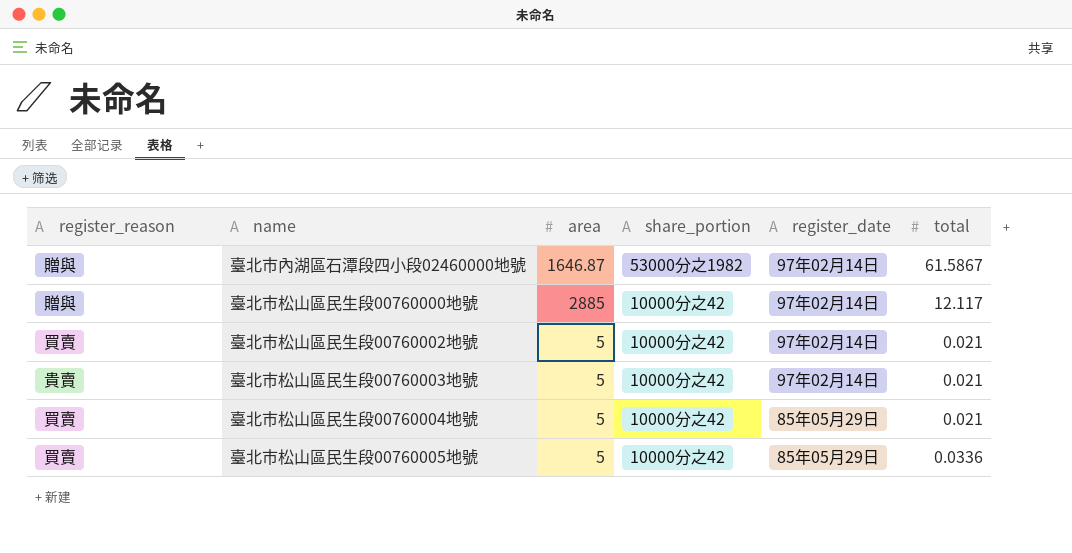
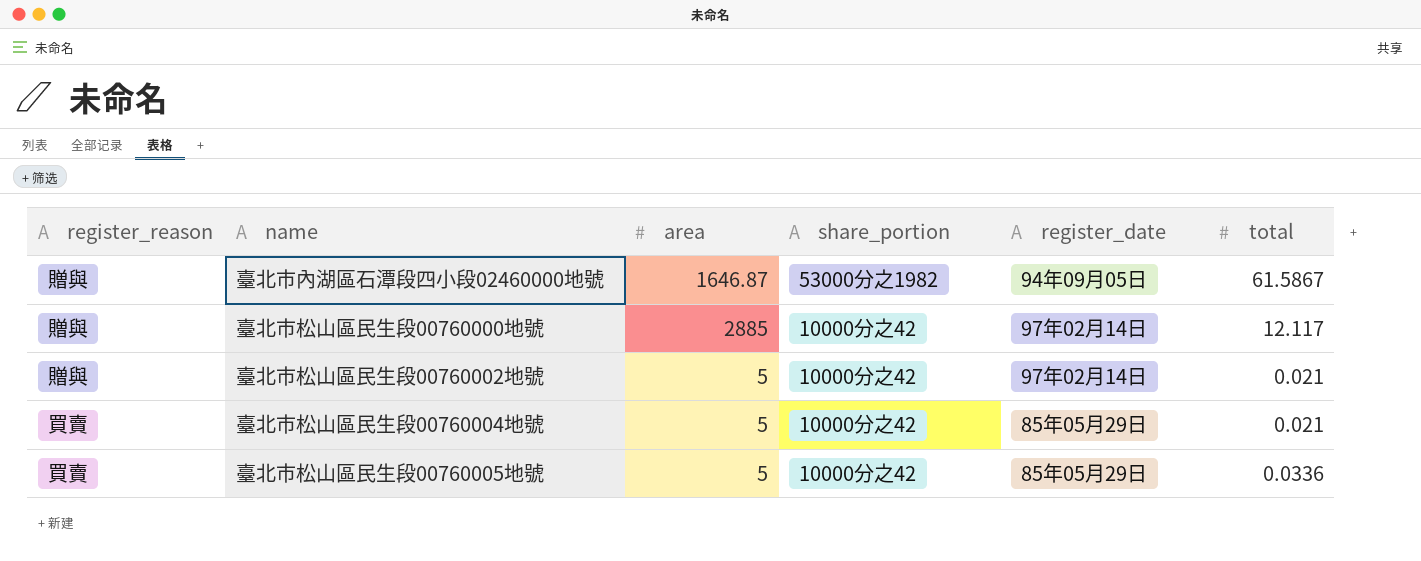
row 臺北市松山區民生段00760003地號: 貴賣 | 5 | 10000分之42 | 97年02月14日 | 0.021 -> none
臺北市內湖區石潭段四小段02460000地號 | register_date: 97年02月14日 -> 94年09月05日
臺北市松山區民生段00760002地號 | register_reason: 買賣 -> 贈與

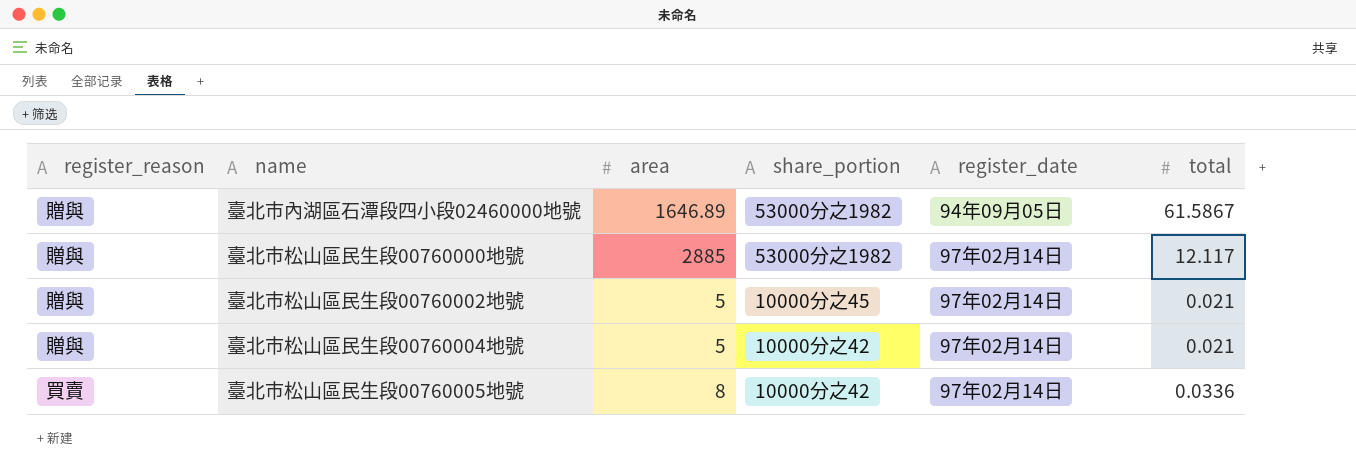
臺北市內湖區石潭段四小段02460000地號 | area: 1646.87 -> 1646.89
臺北市松山區民生段00760000地號 | share_portion: 10000分之42 -> 53000分之1982
臺北市松山區民生段00760002地號 | share_portion: 10000分之42 -> 10000分之45
臺北市松山區民生段00760004地號 | register_reason: 買賣 -> 贈與
臺北市松山區民生段00760004地號 | register_date: 85年05月29日 -> 97年02月14日
臺北市松山區民生段00760005地號 | area: 5 -> 8
臺北市松山區民生段00760005地號 | register_date: 85年05月29日 -> 97年02月14日

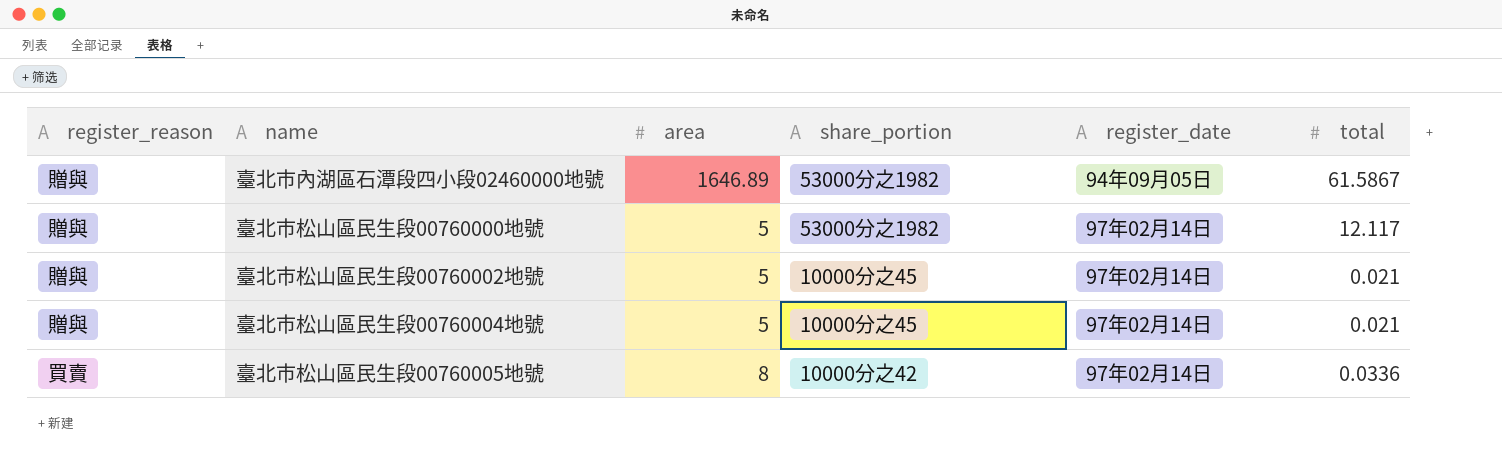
臺北市松山區民生段00760000地號 | area: 2885 -> 5
臺北市松山區民生段00760004地號 | share_portion: 10000分之42 -> 10000分之45

